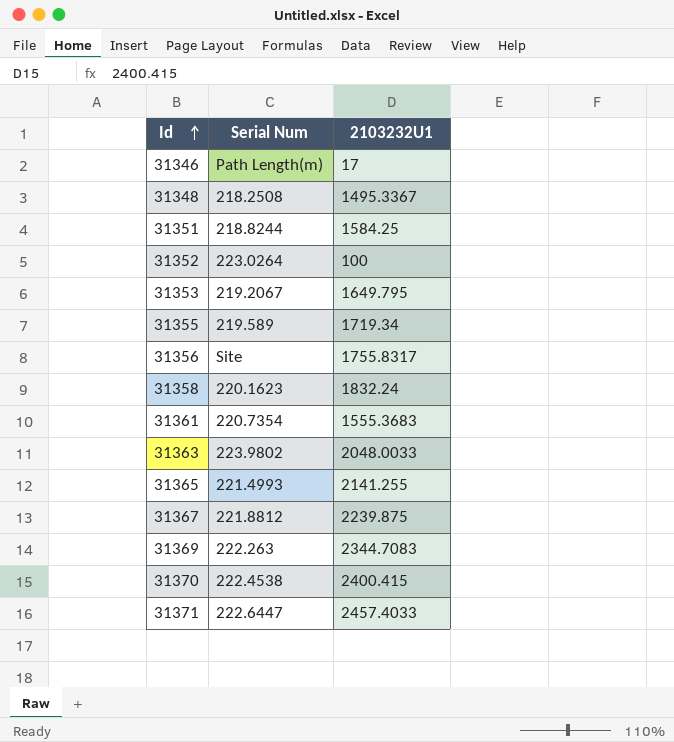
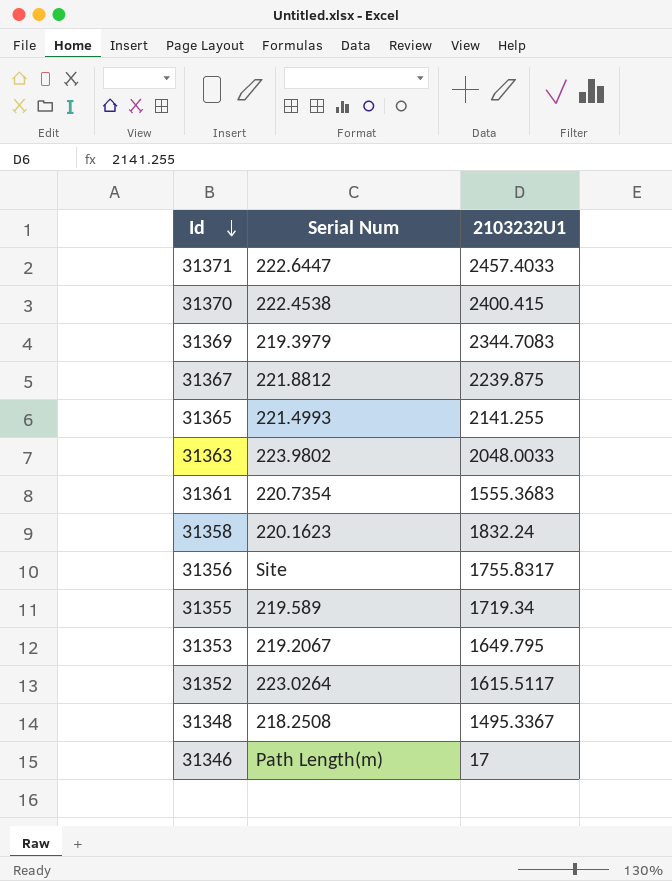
row order: Id ascending -> Id descending
row 31351: 218.8244 | 1584.25 -> none
31369 | Serial Num: 222.263 -> 219.3979
31352 | 2103232U1: 100 -> 1615.5117

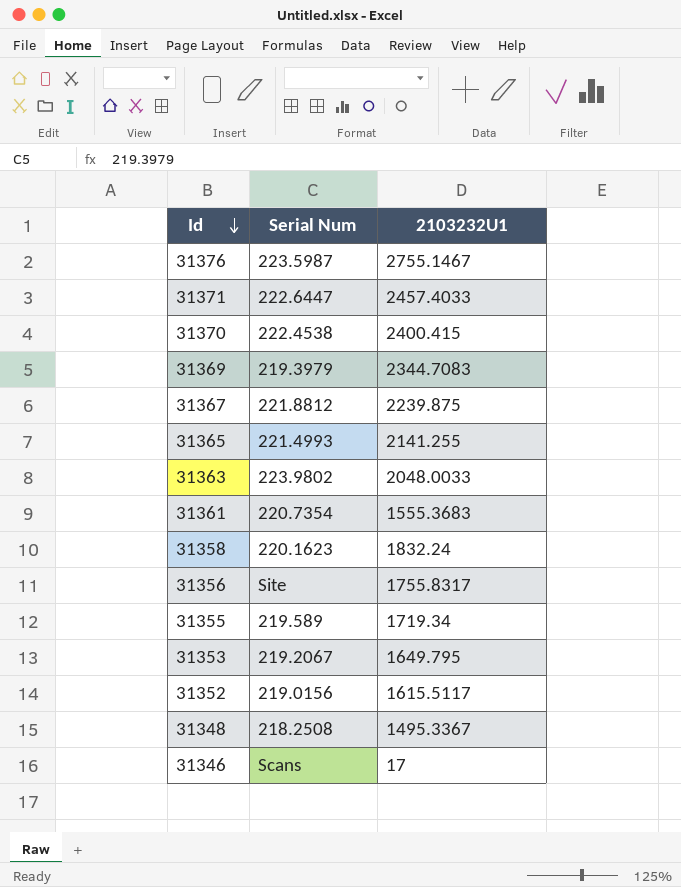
row 31376: none -> 223.5987 | 2755.1467
31352 | Serial Num: 223.0264 -> 219.0156
31346 | Serial Num: Path Length(m) -> Scans

